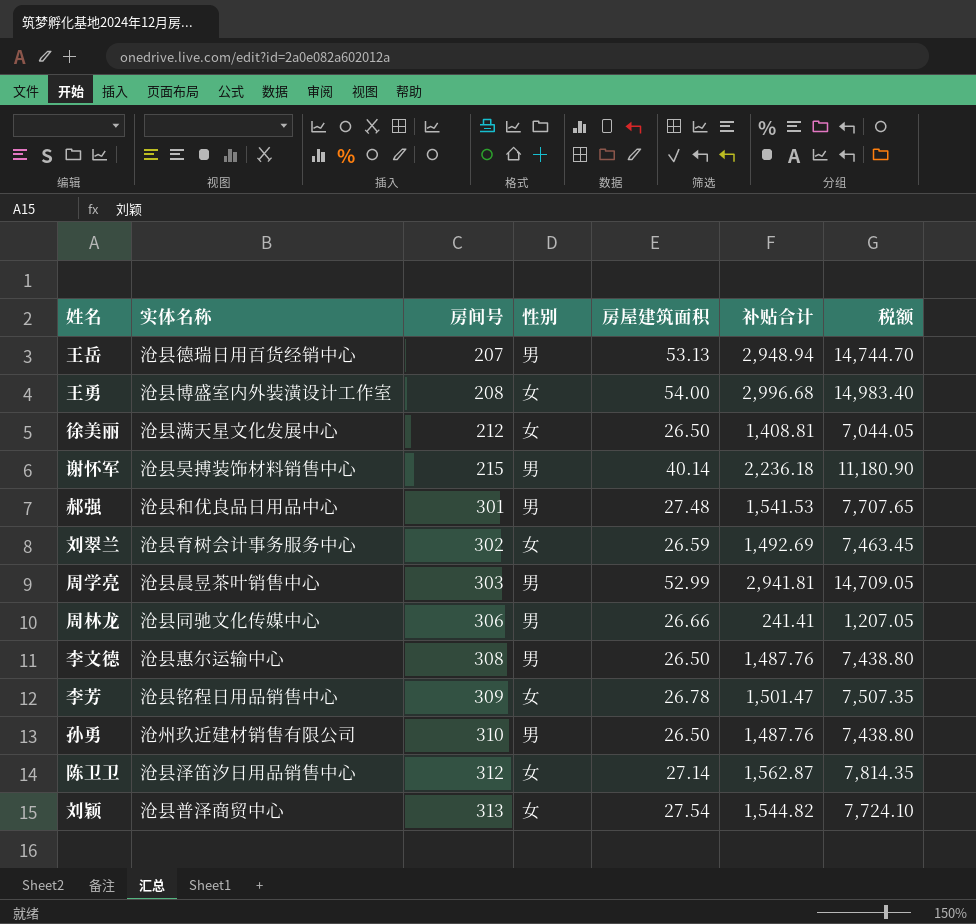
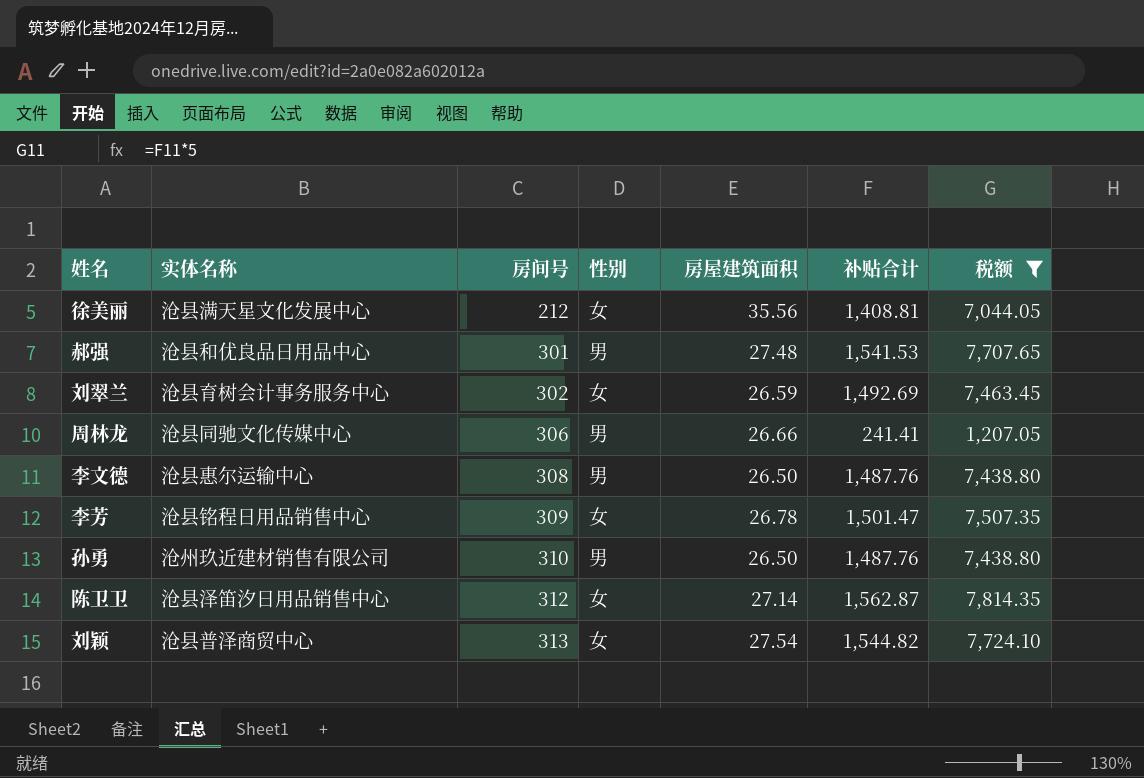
filter: none -> 税额 <= 7,814.35
徐美丽 | 房屋建筑面积: 26.50 -> 35.56

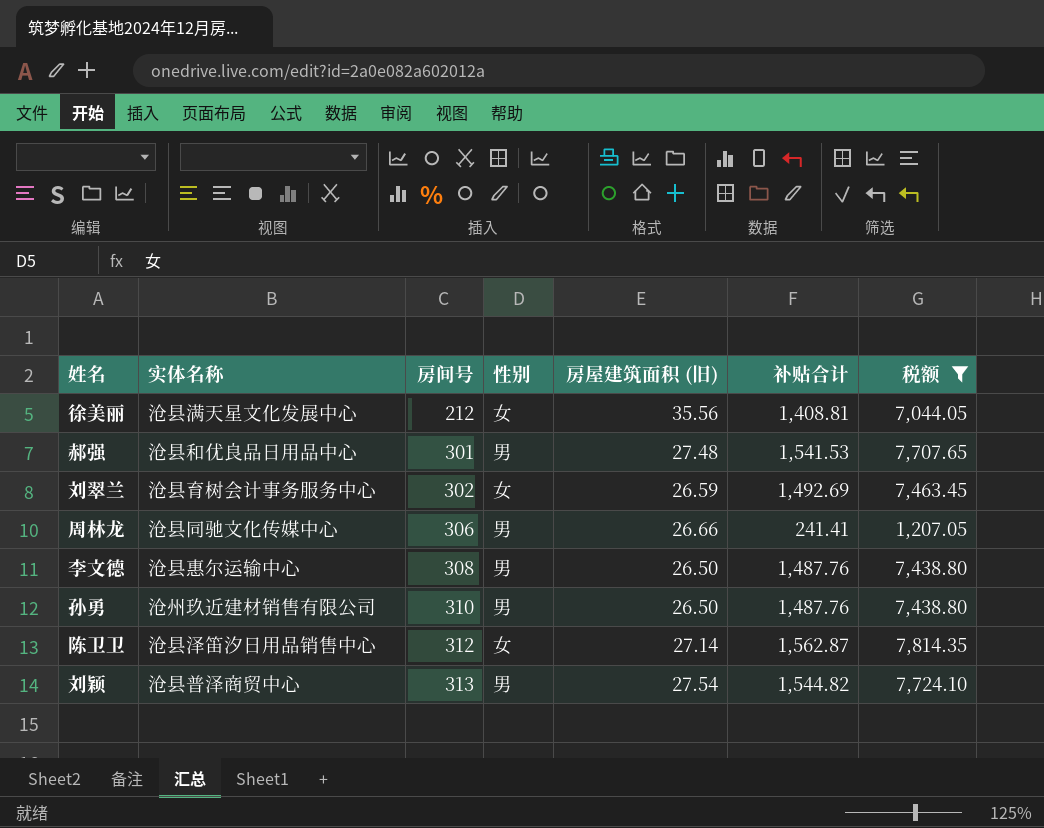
column name: 房屋建筑面积 -> 房屋建筑面积 (旧)
row 李芳: 沧县铭程日用品销售中心 | 309 | 女 | 26.78 | 1,501.47 | 7,507.35 -> none
刘颖 | 性别: 女 -> 男

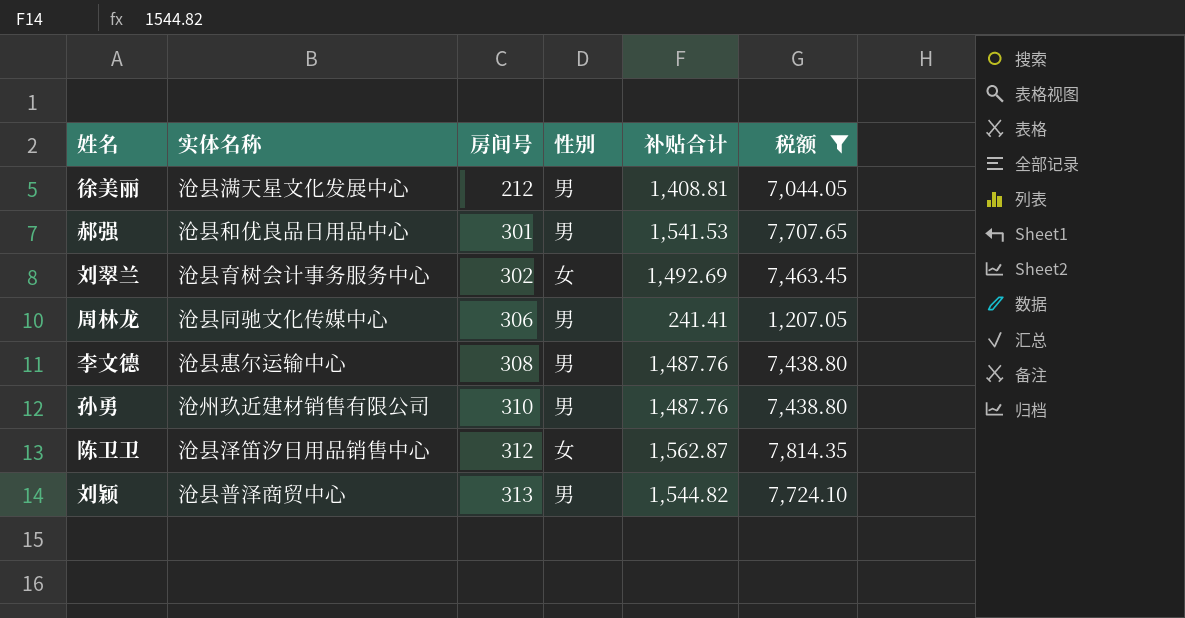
column 房屋建筑面积 (旧) | position: 5 -> none
徐美丽 | 性别: 女 -> 男

